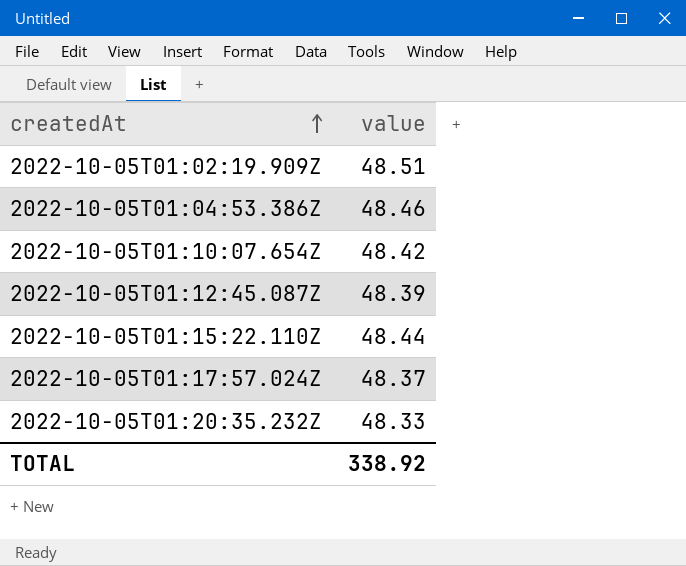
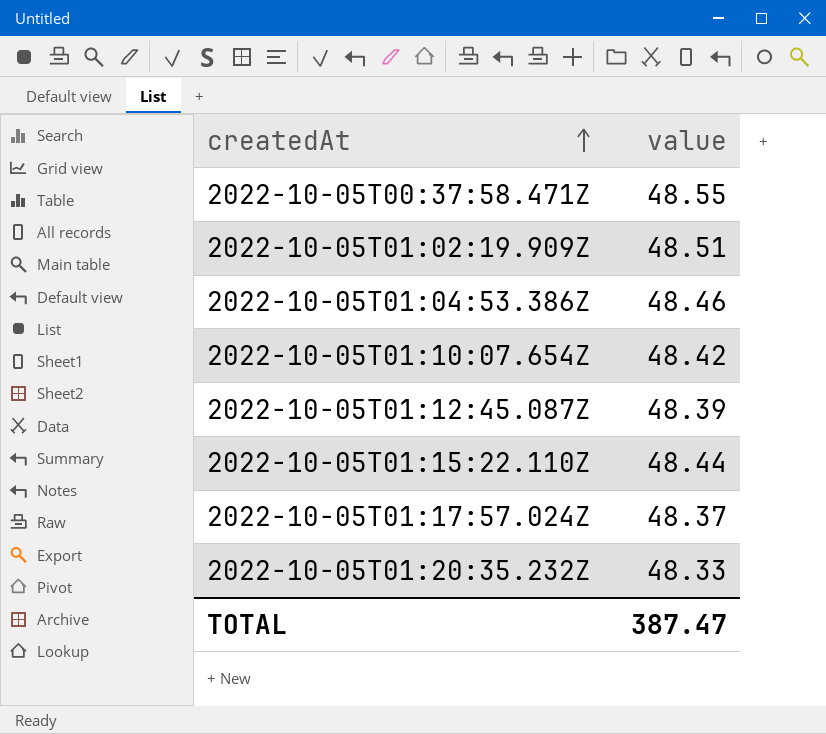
row 2022-10-05T00:37:58.471Z: none -> 48.55
TOTAL | value: 338.92 -> 387.47

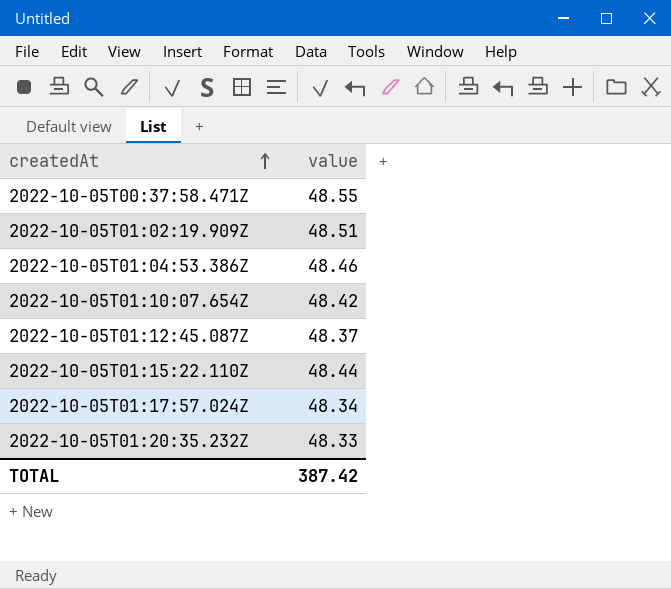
2022-10-05T01:12:45.087Z | value: 48.39 -> 48.37
2022-10-05T01:17:57.024Z | value: 48.37 -> 48.34
TOTAL | value: 387.47 -> 387.42

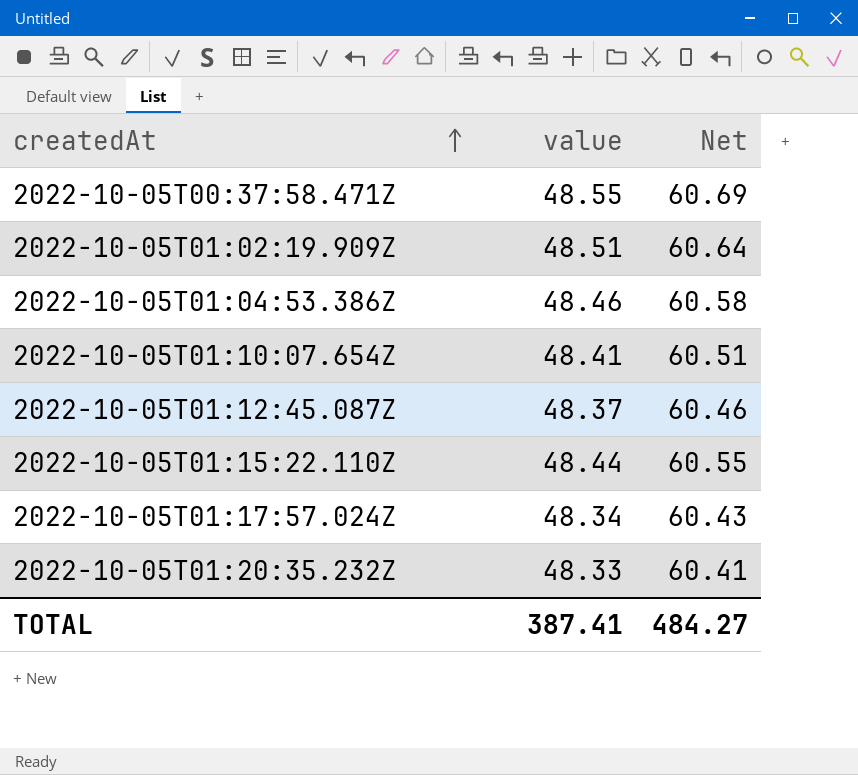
column Net | formula: none -> [value] * 1.25
2022-10-05T01:10:07.654Z | value: 48.42 -> 48.41
TOTAL | value: 387.42 -> 387.41

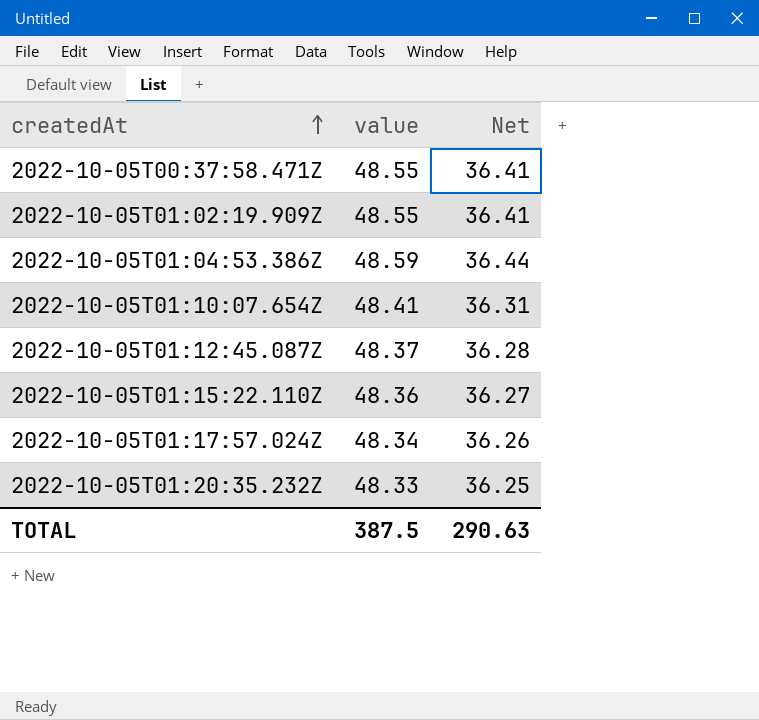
column Net | formula: [value] * 1.25 -> [value] * 0.75
2022-10-05T01:02:19.909Z | value: 48.51 -> 48.55
2022-10-05T01:04:53.386Z | value: 48.46 -> 48.59
2022-10-05T01:15:22.110Z | value: 48.44 -> 48.36
TOTAL | value: 387.41 -> 387.5
TOTAL | Net: 484.27 -> 290.63

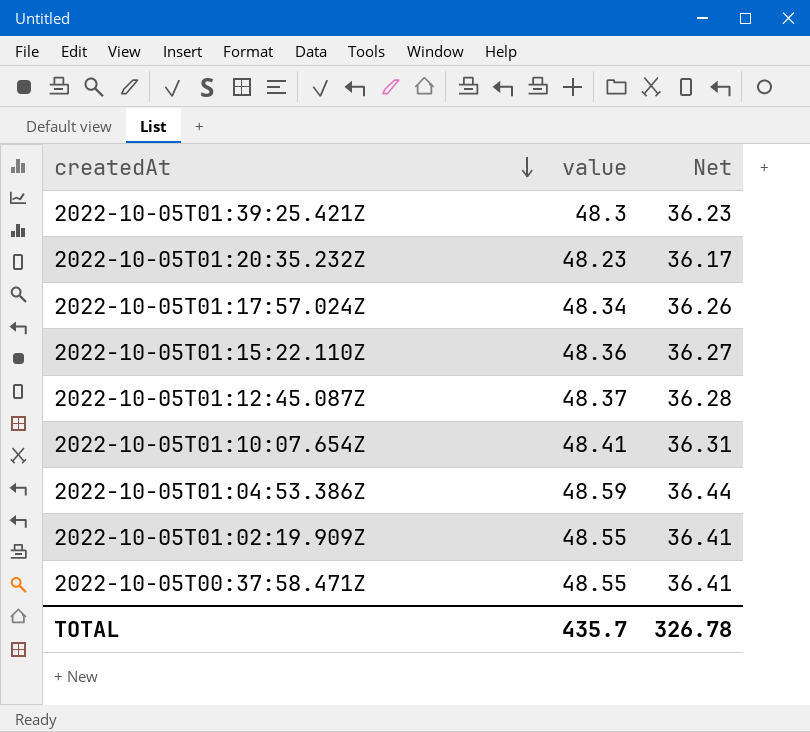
row order: createdAt ascending -> createdAt descending
row 2022-10-05T01:39:25.421Z: none -> 48.3 | 36.23
2022-10-05T01:20:35.232Z | value: 48.33 -> 48.23
2022-10-05T01:20:35.232Z | Net: 36.25 -> 36.17
TOTAL | value: 387.5 -> 435.7
TOTAL | Net: 290.63 -> 326.78

